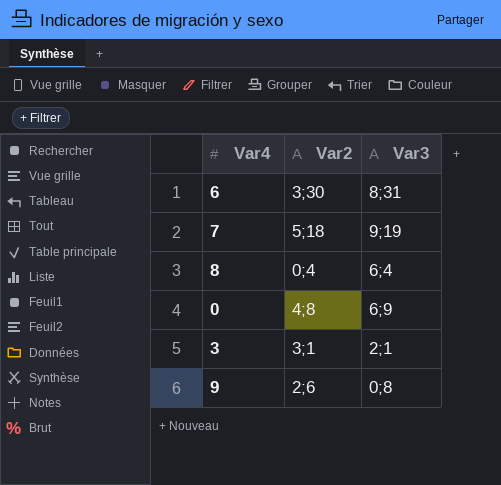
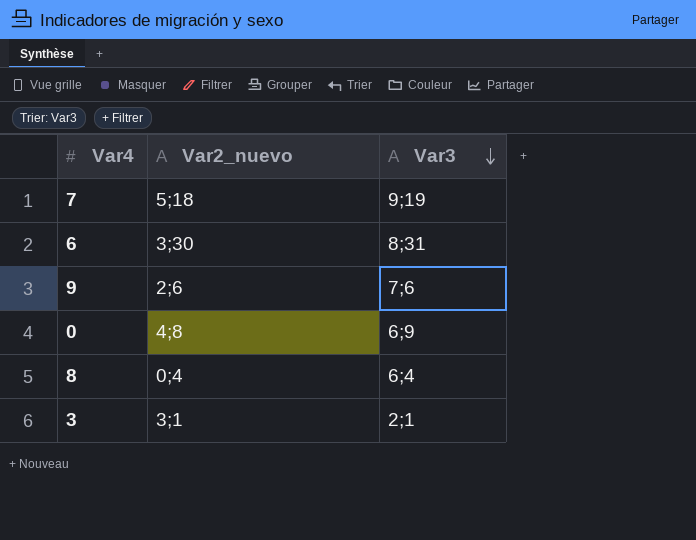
row order: none -> Var3 descending
column name: Var2 -> Var2_nuevo
9 | Var3: 0;8 -> 7;6

